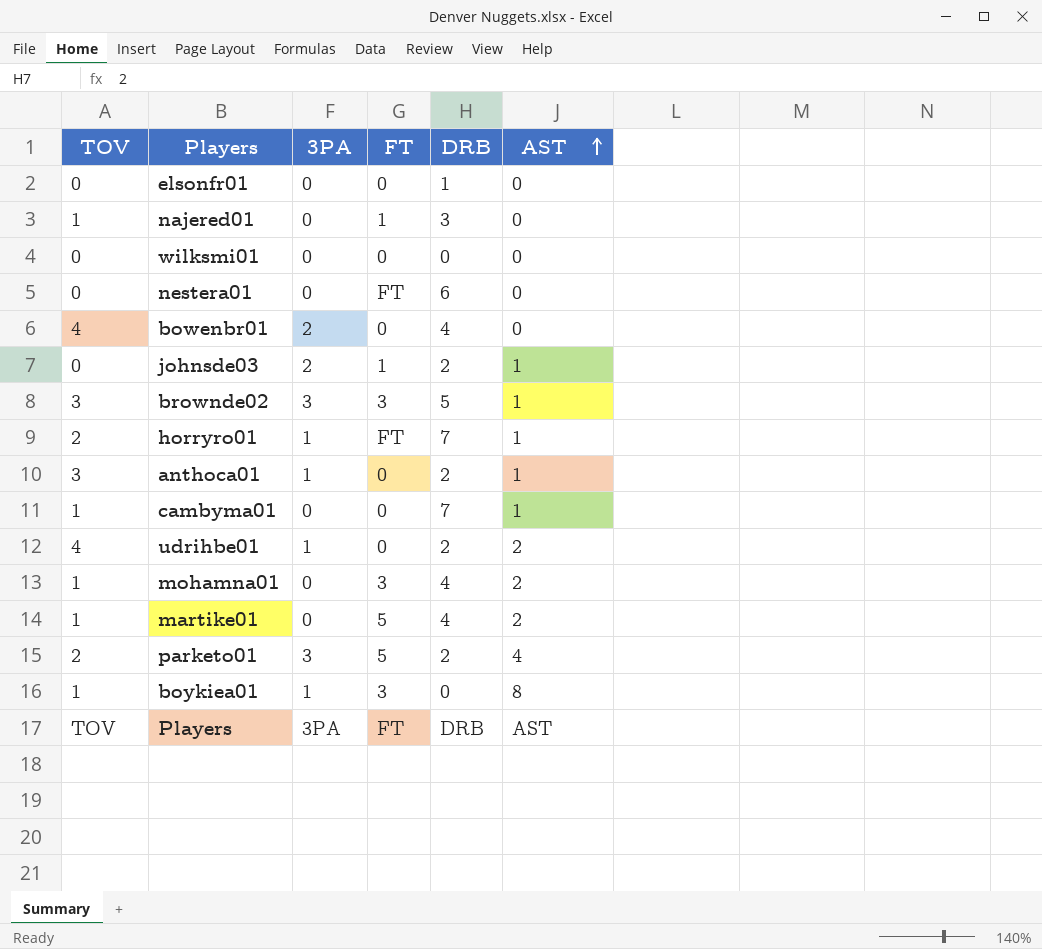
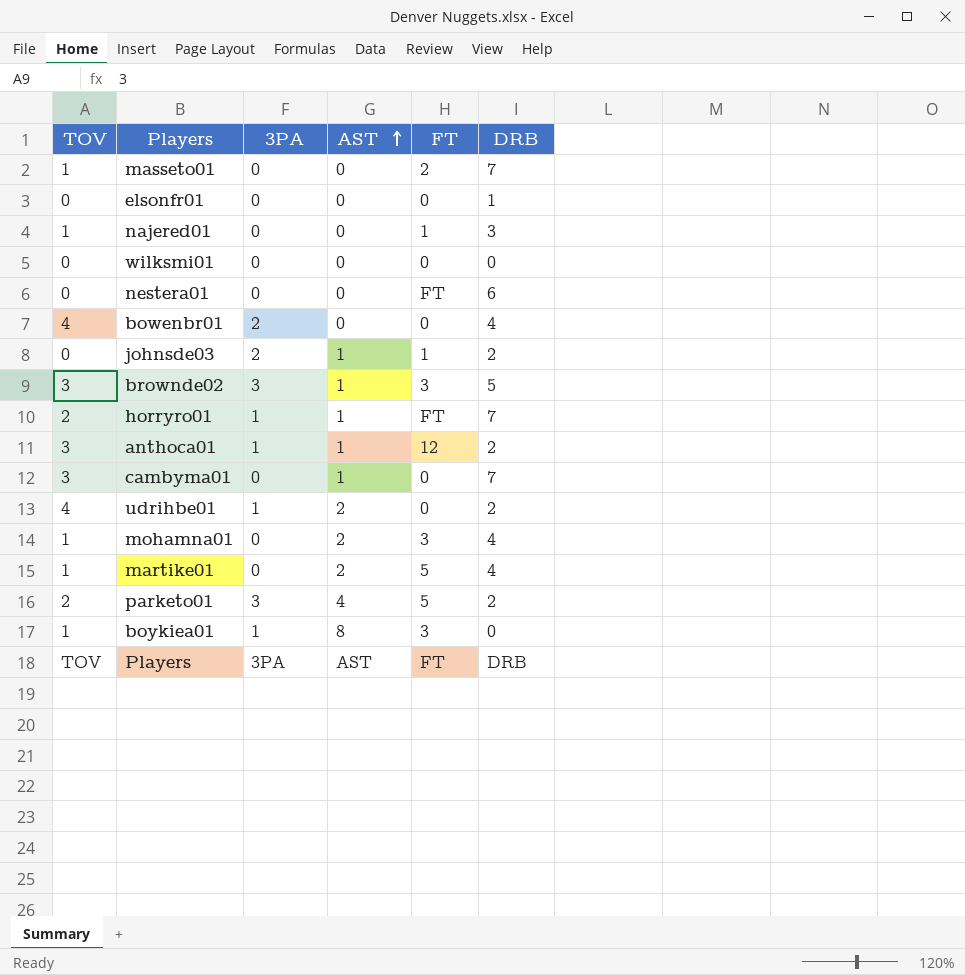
column AST | position: 6 -> 4
row masseto01: none -> 1 | 0 | 0 | 2 | 7
anthoca01 | FT: 0 -> 12
cambyma01 | TOV: 1 -> 3

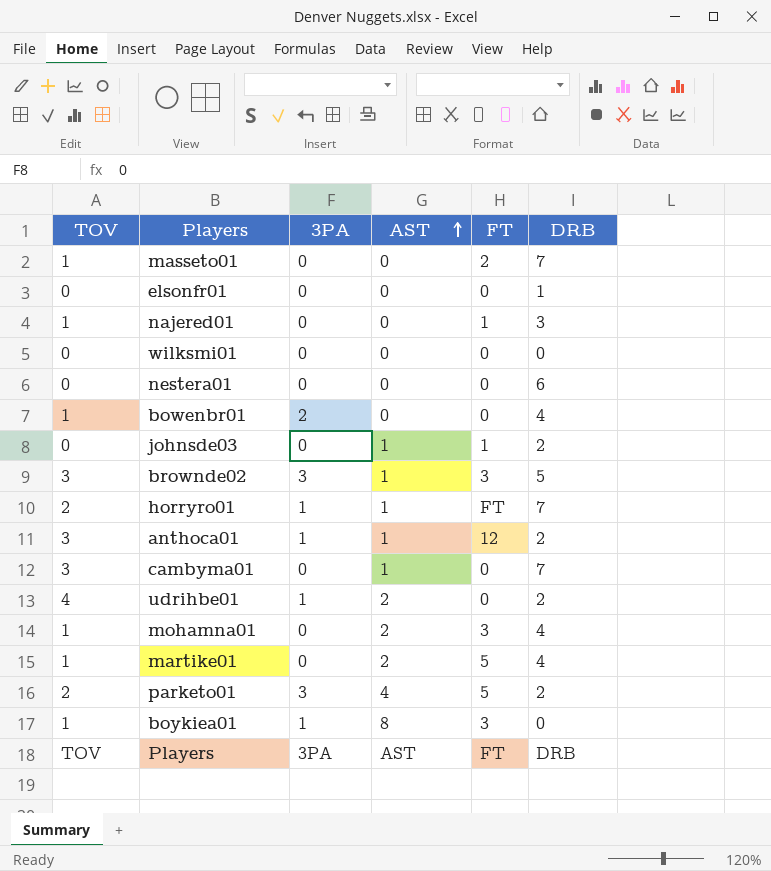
nestera01 | FT: FT -> 0
bowenbr01 | TOV: 4 -> 1
johnsde03 | 3PA: 2 -> 0

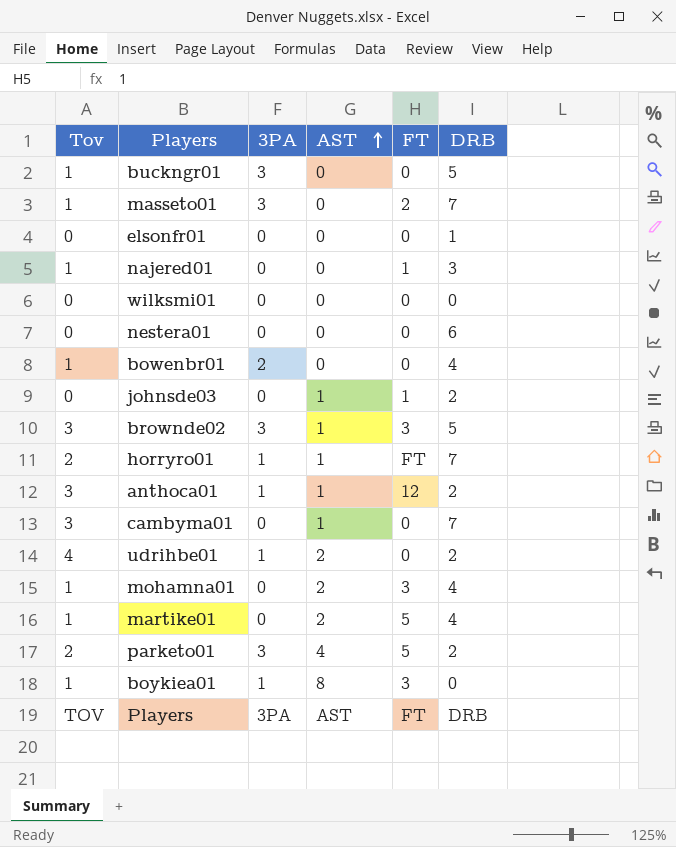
column name: TOV -> Tov
row buckngr01: none -> 1 | 3 | 0 | 0 | 5
masseto01 | 3PA: 0 -> 3

